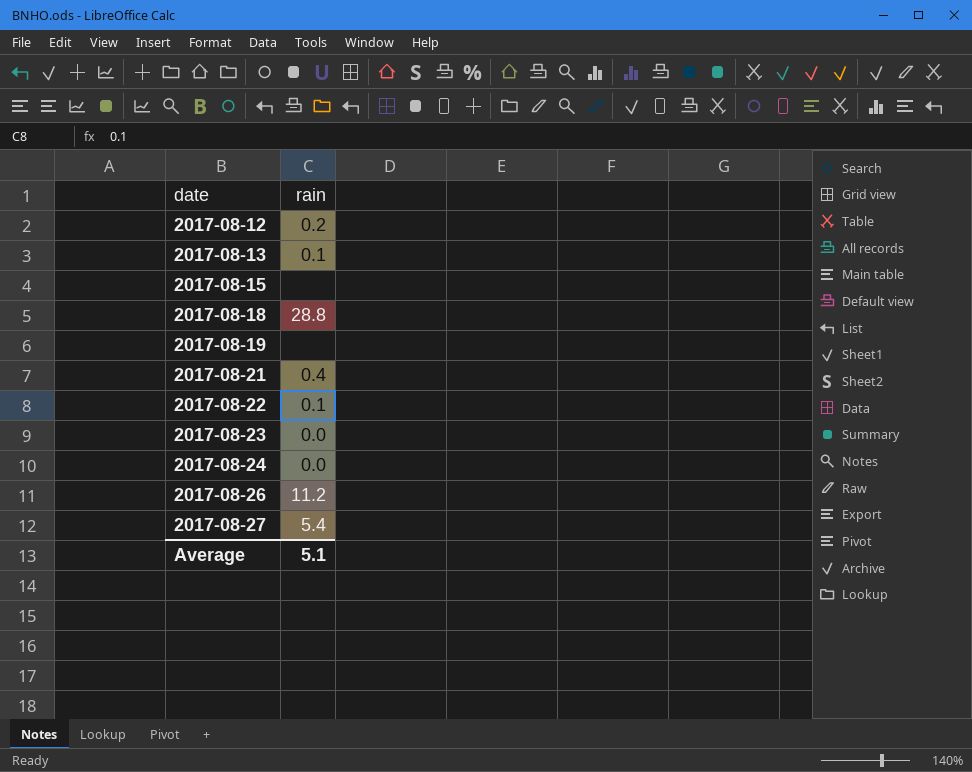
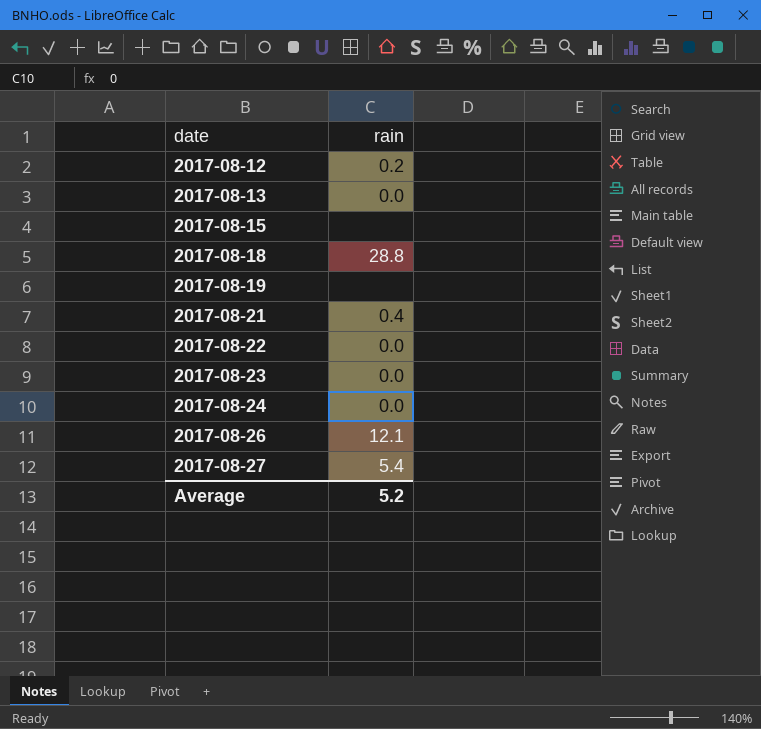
2017-08-13 | rain: 0.1 -> 0.0
2017-08-22 | rain: 0.1 -> 0.0
2017-08-26 | rain: 11.2 -> 12.1
Average | rain: 5.1 -> 5.2

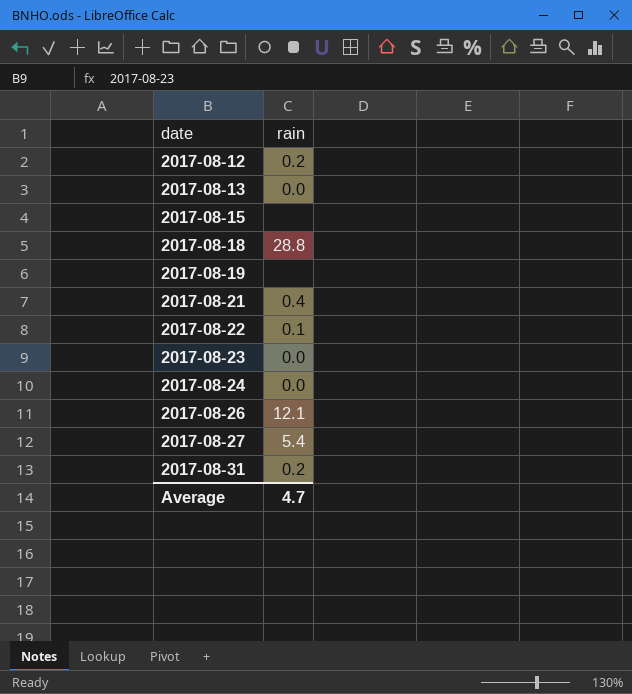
2017-08-22 | rain: 0.0 -> 0.1
row 2017-08-31: none -> 0.2
Average | rain: 5.2 -> 4.7

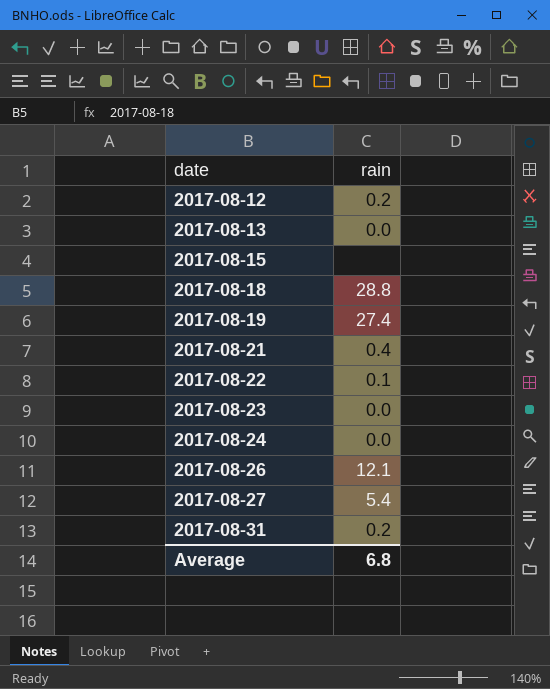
2017-08-19 | rain: none -> 27.4
Average | rain: 4.7 -> 6.8

